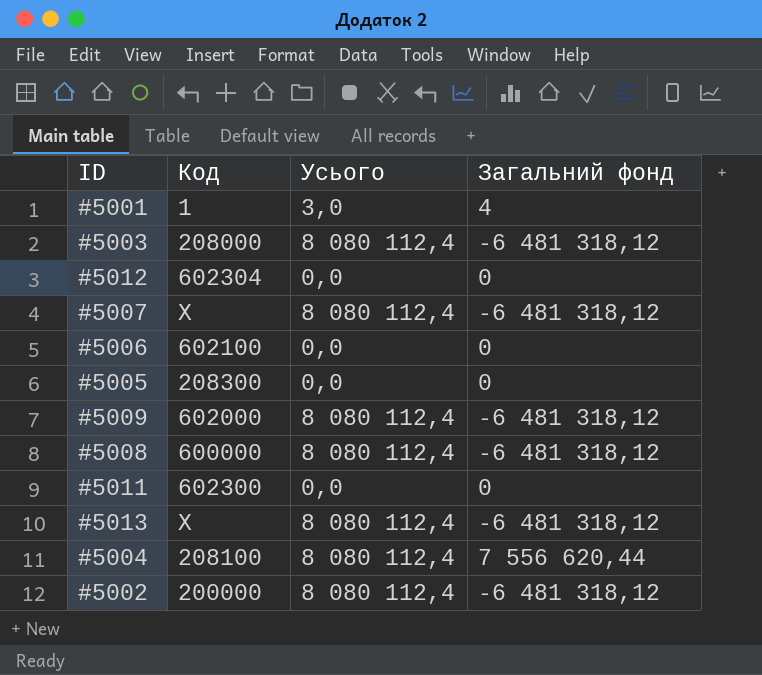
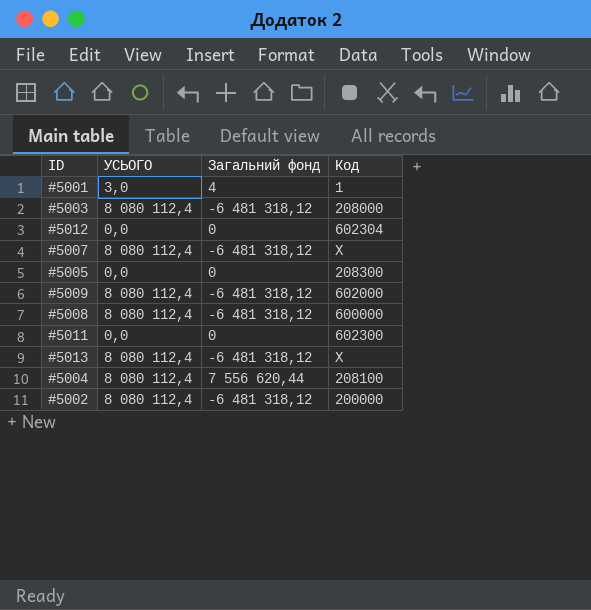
column name: Усього -> УСЬОГО
column Код | position: 2 -> 4
row #5006: 602100 | 0,0 | 0 -> none

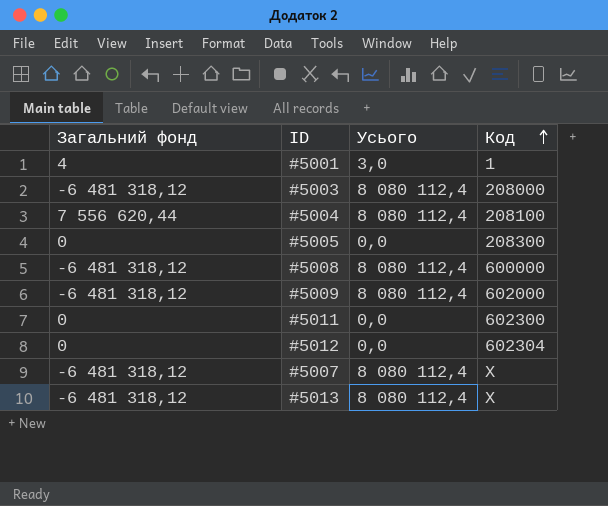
row order: none -> Код ascending
column Загальний фонд | position: 3 -> 1
column name: УСЬОГО -> Усього
row #5002: 8 080 112,4 | -6 481 318,12 | 200000 -> none

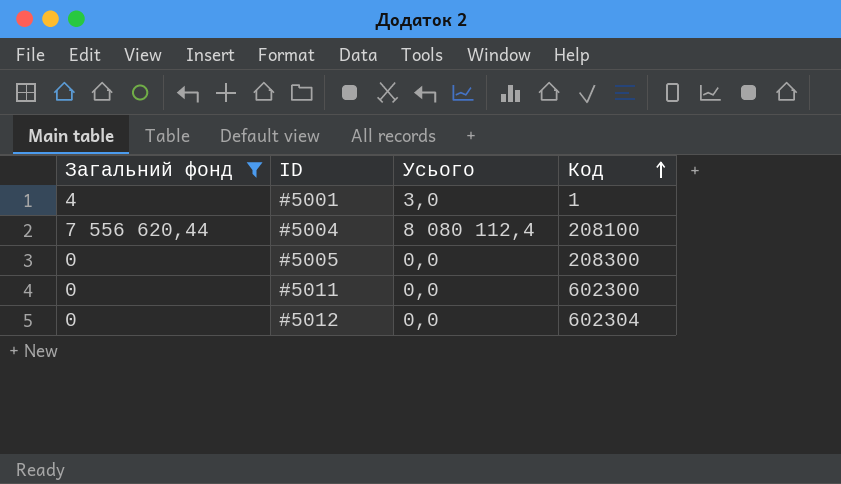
filter: none -> Загальний фонд != -6 481 318,12

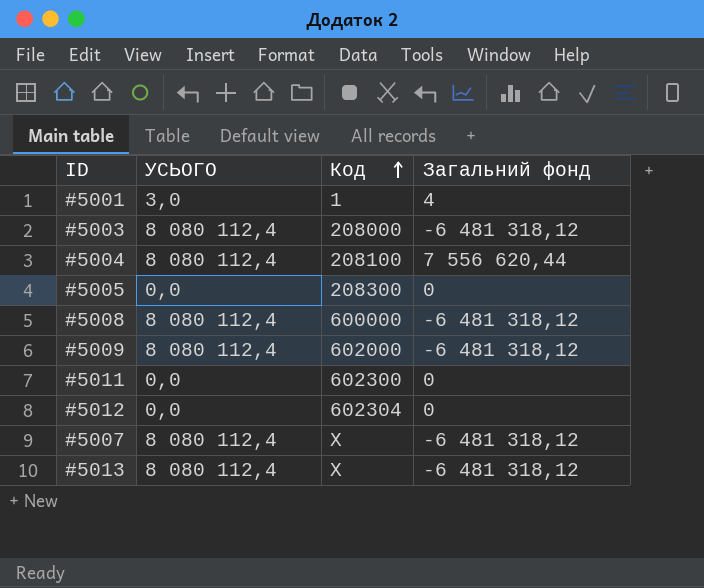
filter: Загальний фонд != -6 481 318,12 -> none
column name: Усього -> УСЬОГО
column Загальний фонд | position: 1 -> 4

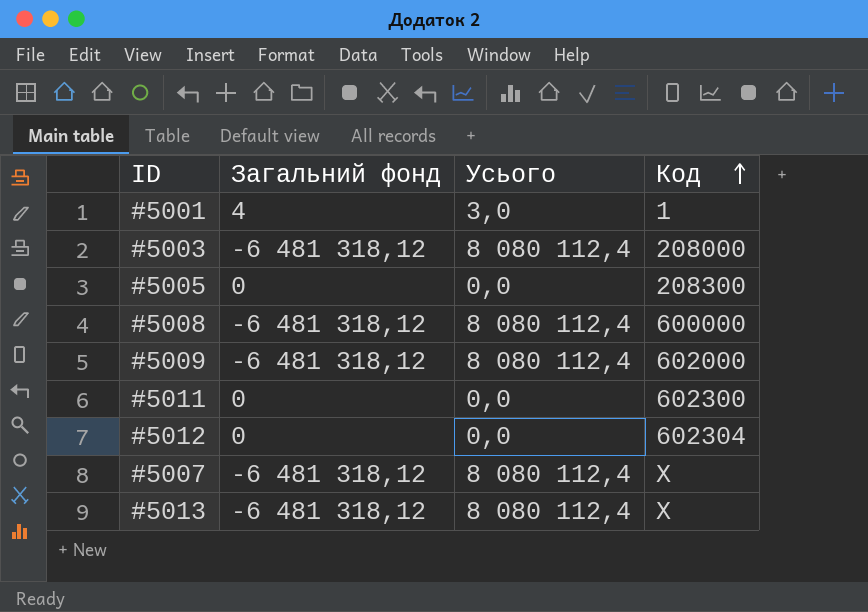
column Загальний фонд | position: 4 -> 2
column name: УСЬОГО -> Усього
row #5004: 8 080 112,4 | 208100 | 7 556 620,44 -> none

